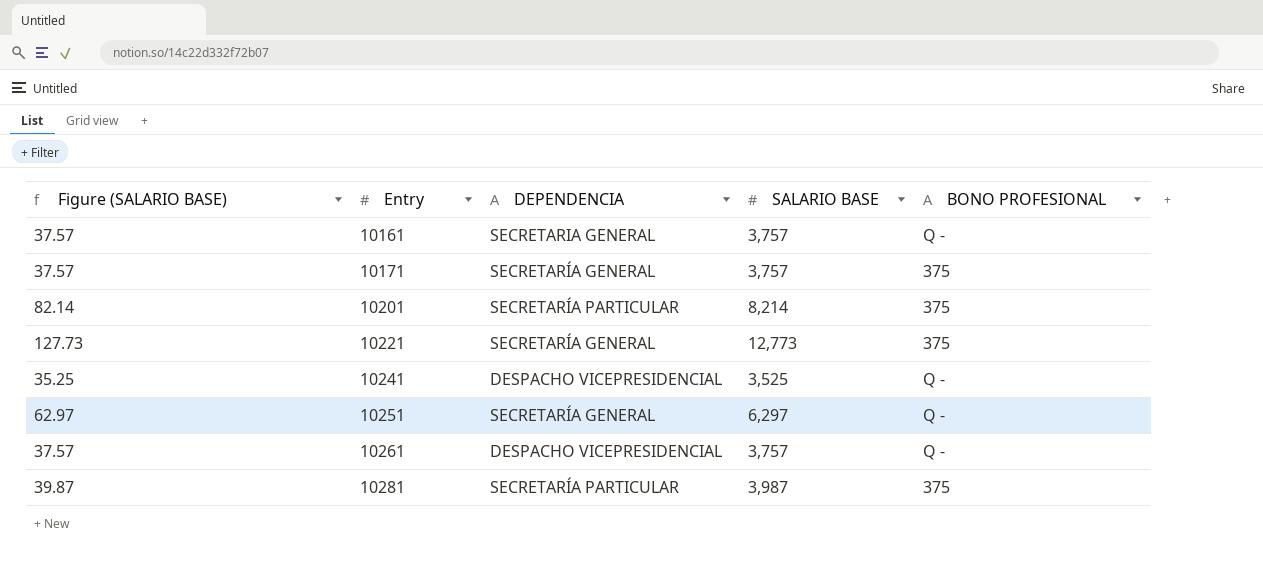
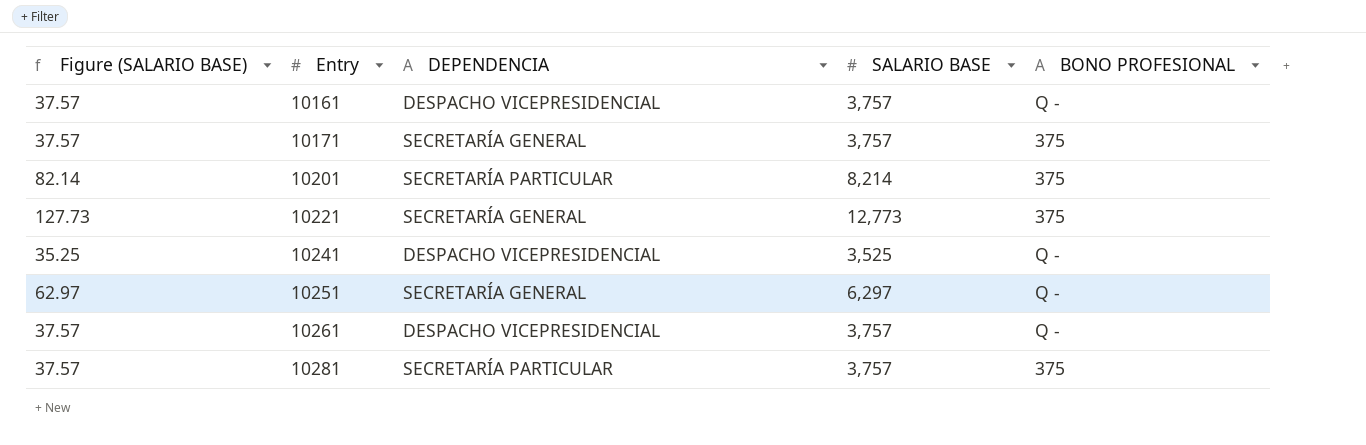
10161 | DEPENDENCIA: SECRETARIA GENERAL -> DESPACHO VICEPRESIDENCIAL
10281 | Figure (SALARIO BASE): 39.87 -> 37.57
10281 | SALARIO BASE: 3,987 -> 3,757

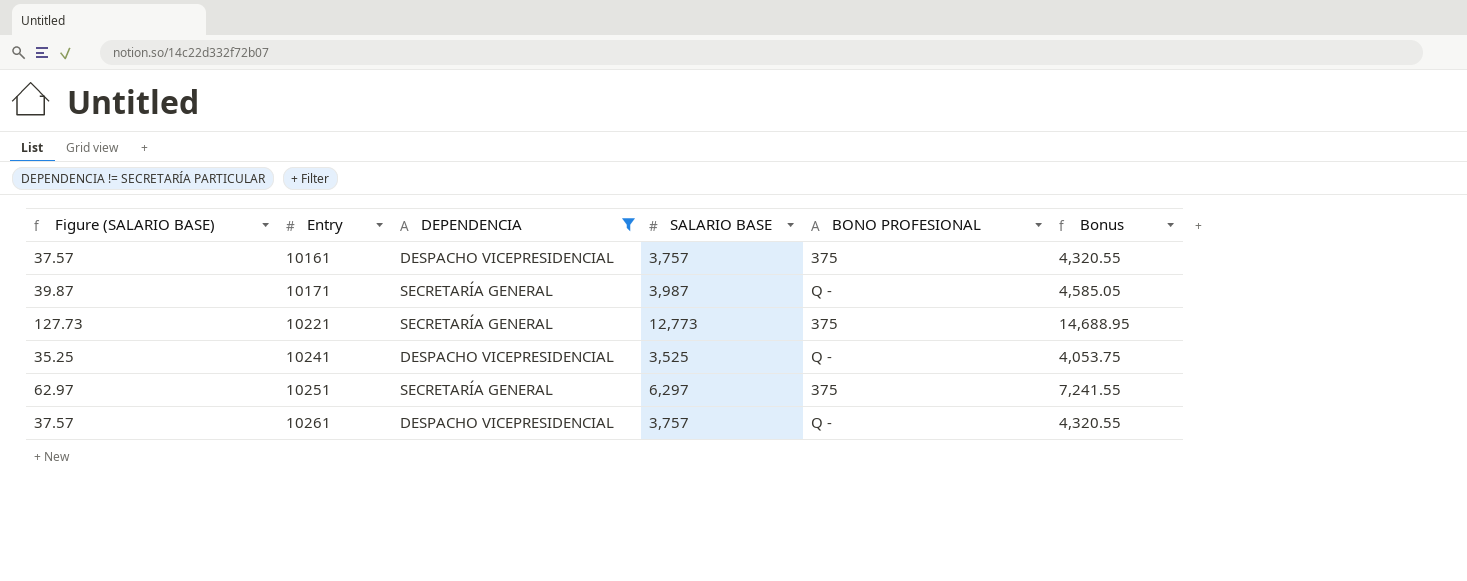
filter: none -> DEPENDENCIA != SECRETARÍA PARTICULAR
column Bonus | formula: none -> [SALARIO BASE] * 1.15
10161 | BONO PROFESIONAL: Q - -> 375
10171 | Figure (SALARIO BASE): 37.57 -> 39.87
10171 | SALARIO BASE: 3,757 -> 3,987
10171 | BONO PROFESIONAL: 375 -> Q -
10251 | BONO PROFESIONAL: Q - -> 375

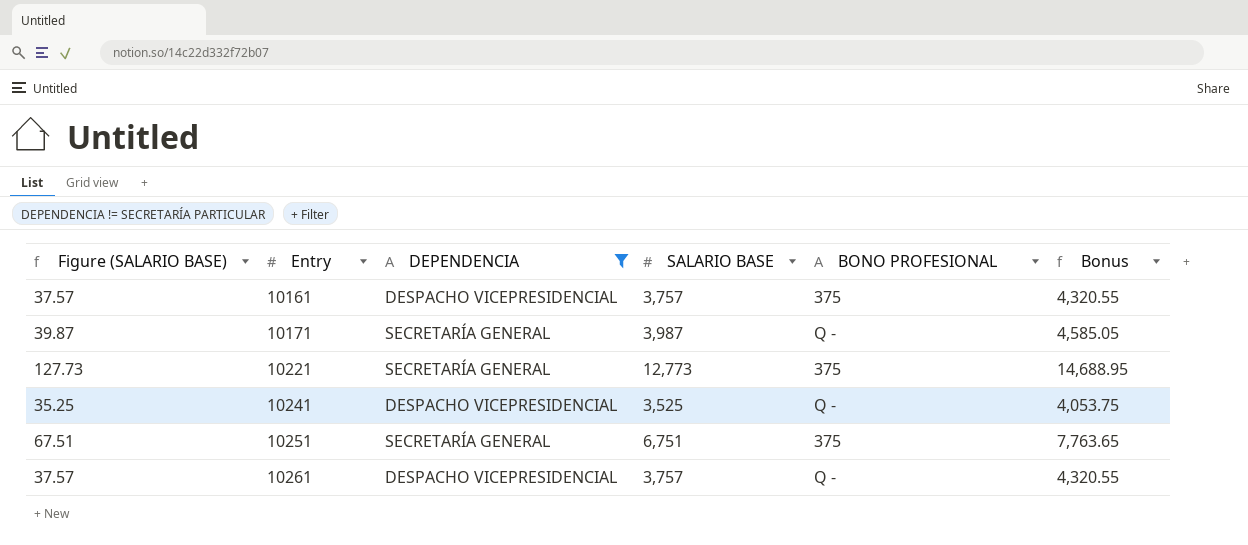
10251 | Figure (SALARIO BASE): 62.97 -> 67.51
10251 | SALARIO BASE: 6,297 -> 6,751
10251 | Bonus: 7,241.55 -> 7,763.65

